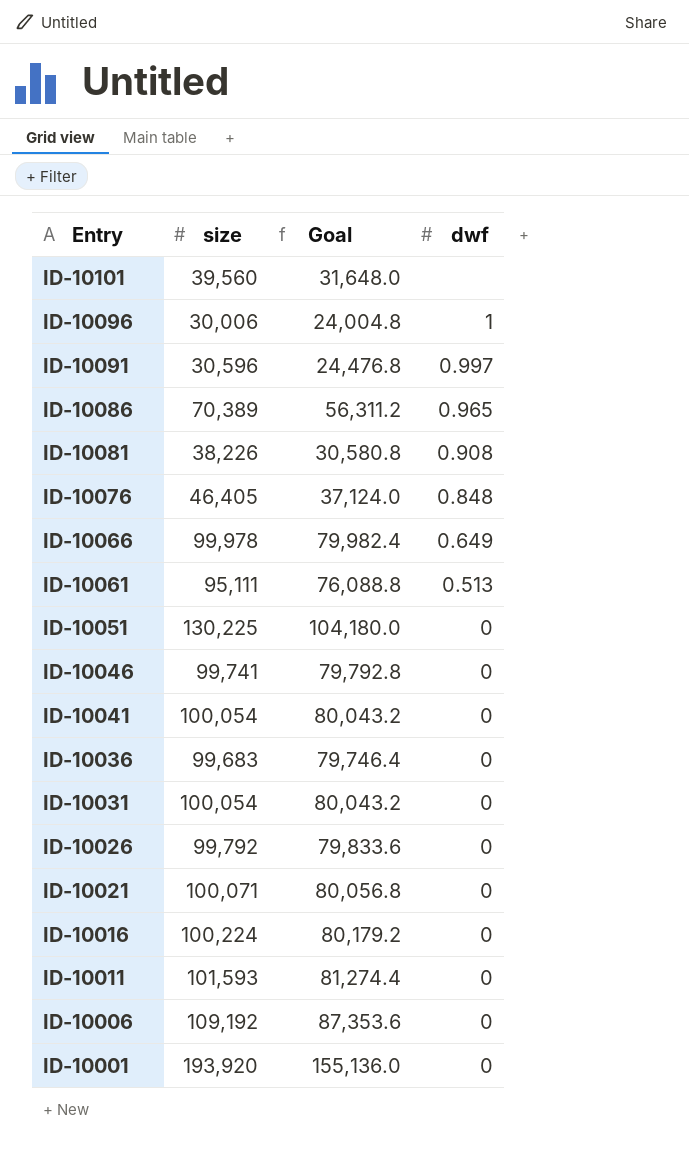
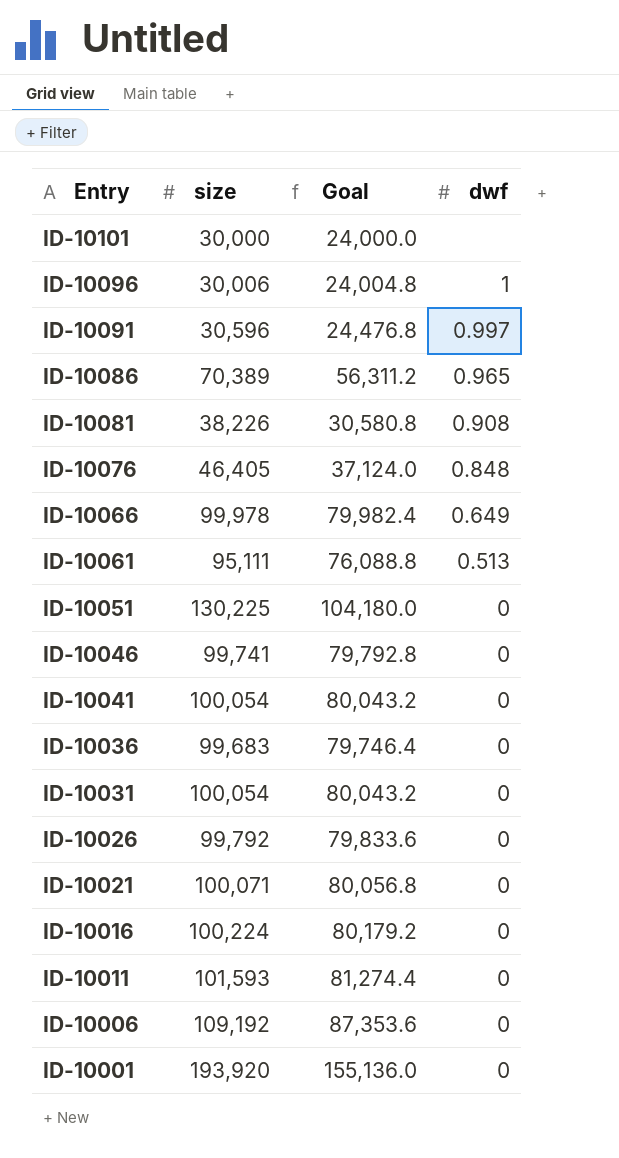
ID-10101 | size: 39,560 -> 30,000
ID-10101 | Goal: 31,648.0 -> 24,000.0

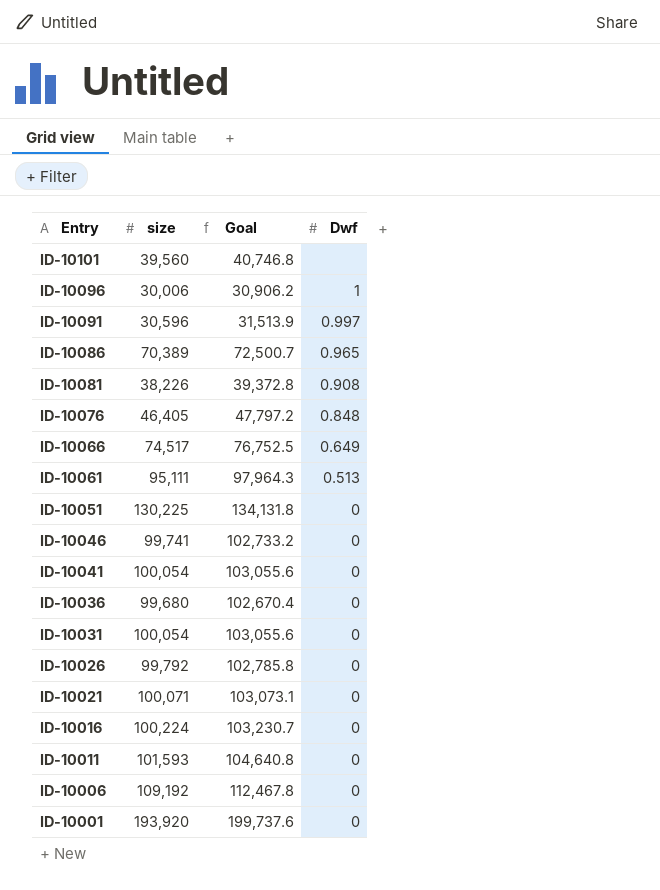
column Goal | formula: [size] * 0.8 -> [size] * 1.03
column name: dwf -> Dwf
ID-10101 | size: 30,000 -> 39,560
ID-10066 | size: 99,978 -> 74,517
ID-10036 | size: 99,683 -> 99,680

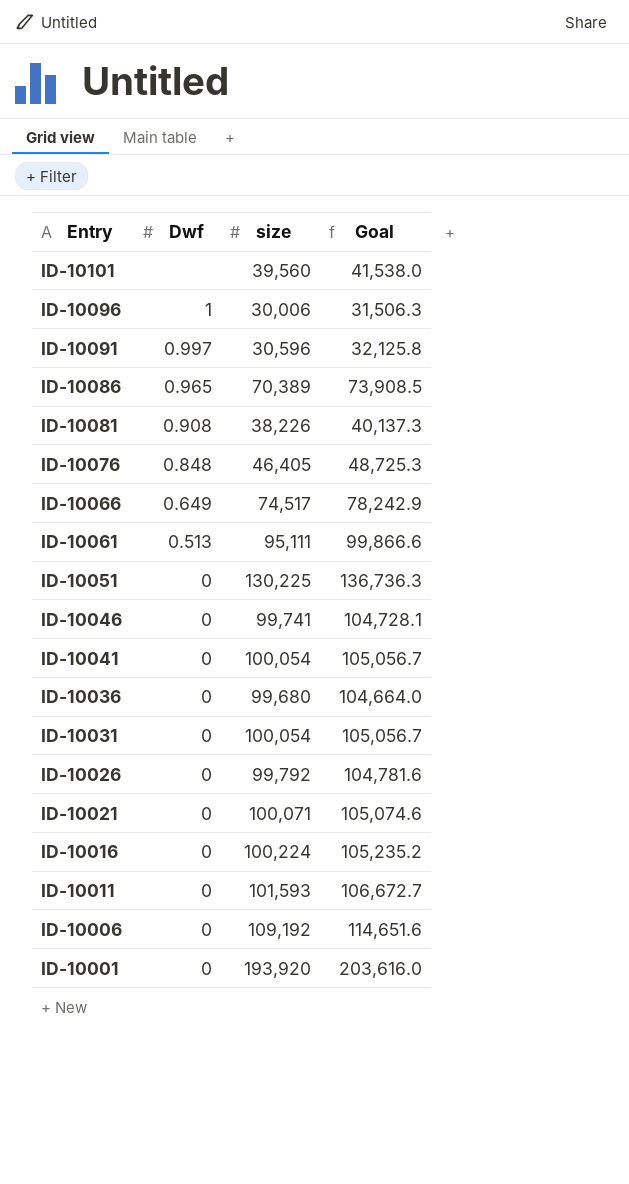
column Dwf | position: 4 -> 2
column Goal | formula: [size] * 1.03 -> [size] * 1.05

